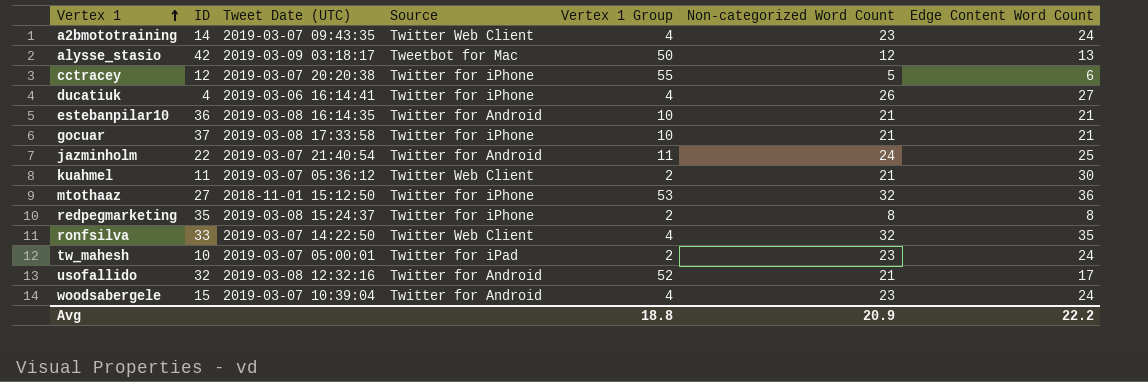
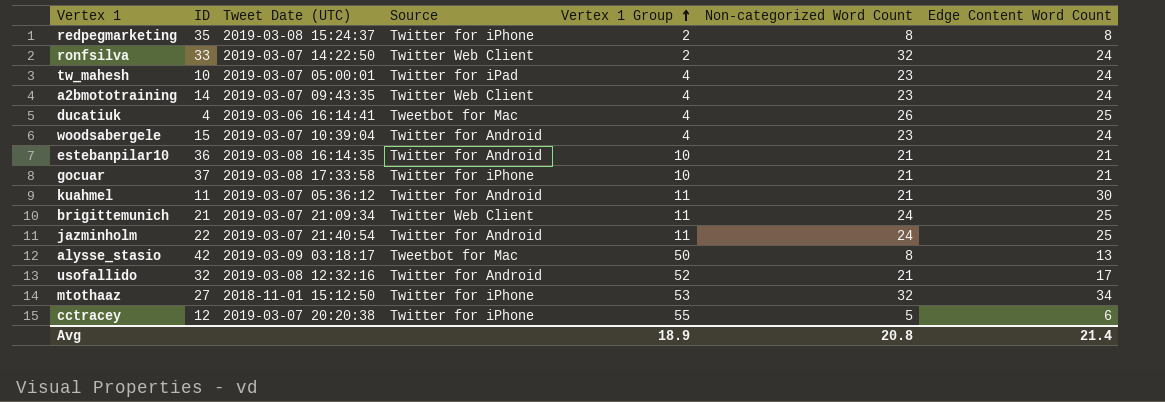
row order: Vertex 1 ascending -> Vertex 1 Group ascending
ronfsilva | Vertex 1 Group: 4 -> 2
ronfsilva | Edge Content Word Count: 35 -> 24
tw_mahesh | Vertex 1 Group: 2 -> 4
ducatiuk | Source: Twitter for iPhone -> Tweetbot for Mac
ducatiuk | Edge Content Word Count: 27 -> 25
kuahmel | Source: Twitter Web Client -> Twitter for Android
kuahmel | Vertex 1 Group: 2 -> 11
row brigittemunich: none -> 21 | 2019-03-07 21:09:34 | Twitter Web Client | 11 | 24 | 25
alysse_stasio | Non-categorized Word Count: 12 -> 8
mtothaaz | Edge Content Word Count: 36 -> 34
Avg | Vertex 1 Group: 18.8 -> 18.9
Avg | Non-categorized Word Count: 20.9 -> 20.8
Avg | Edge Content Word Count: 22.2 -> 21.4

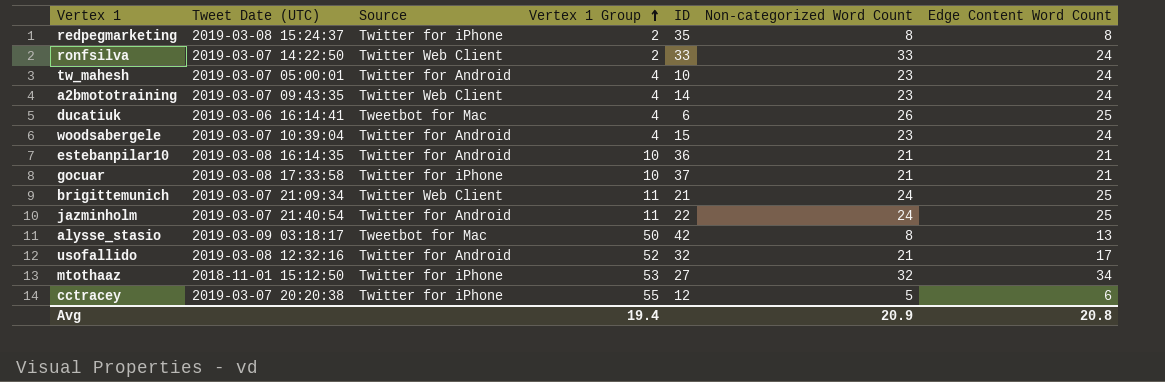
column ID | position: 2 -> 5
row kuahmel: 11 | 2019-03-07 05:36:12 | Twitter for Android | 11 | 21 | 30 -> none
ronfsilva | Non-categorized Word Count: 32 -> 33
tw_mahesh | Source: Twitter for iPad -> Twitter for Android
ducatiuk | ID: 4 -> 6
Avg | Vertex 1 Group: 18.9 -> 19.4
Avg | Non-categorized Word Count: 20.8 -> 20.9
Avg | Edge Content Word Count: 21.4 -> 20.8

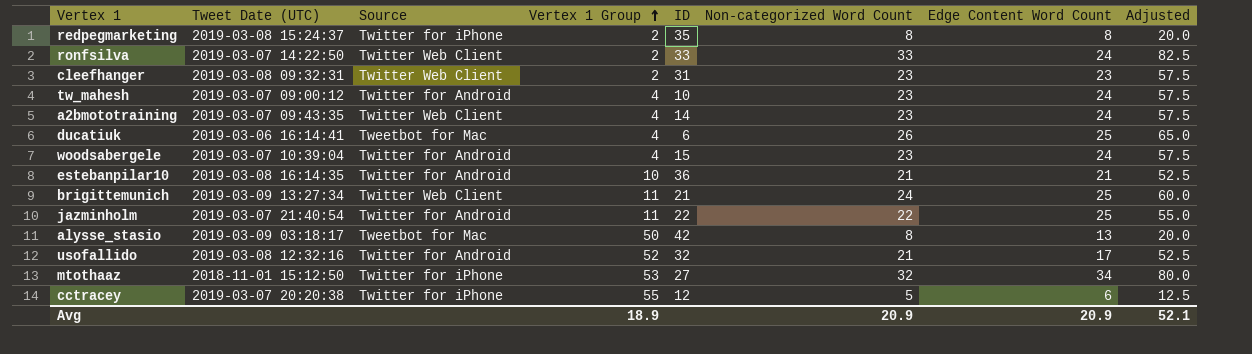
column Adjusted | formula: none -> [Non-categorized Word Count] * 2.5
row gocuar: 2019-03-08 17:33:58 | Twitter for iPhone | 10 | 37 | 21 | 21 -> none
row cleefhanger: none -> 2019-03-08 09:32:31 | Twitter Web Client | 2 | 31 | 23 | 23 | 57.5
tw_mahesh | Tweet Date (UTC): 2019-03-07 05:00:01 -> 2019-03-07 09:00:12
brigittemunich | Tweet Date (UTC): 2019-03-07 21:09:34 -> 2019-03-09 13:27:34
jazminholm | Non-categorized Word Count: 24 -> 22
Avg | Vertex 1 Group: 19.4 -> 18.9
Avg | Edge Content Word Count: 20.8 -> 20.9

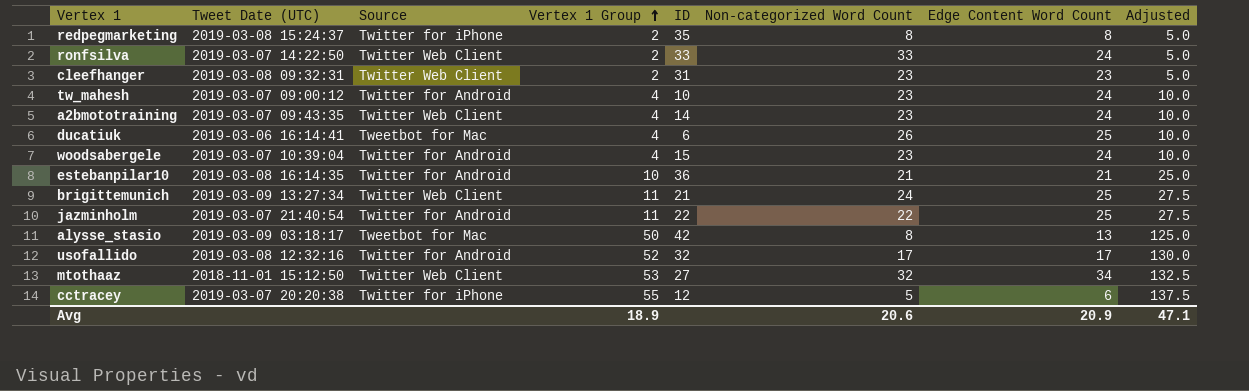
column Adjusted | formula: [Non-categorized Word Count] * 2.5 -> [Vertex 1 Group] * 2.5
usofallido | Non-categorized Word Count: 21 -> 17
mtothaaz | Source: Twitter for iPhone -> Twitter Web Client
Avg | Non-categorized Word Count: 20.9 -> 20.6
Avg | Adjusted: 52.1 -> 47.1

